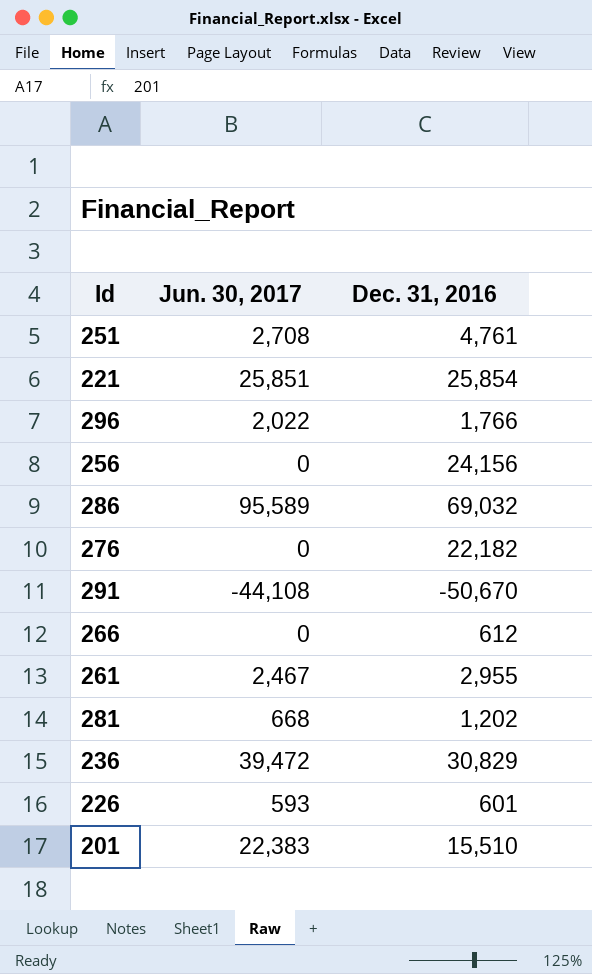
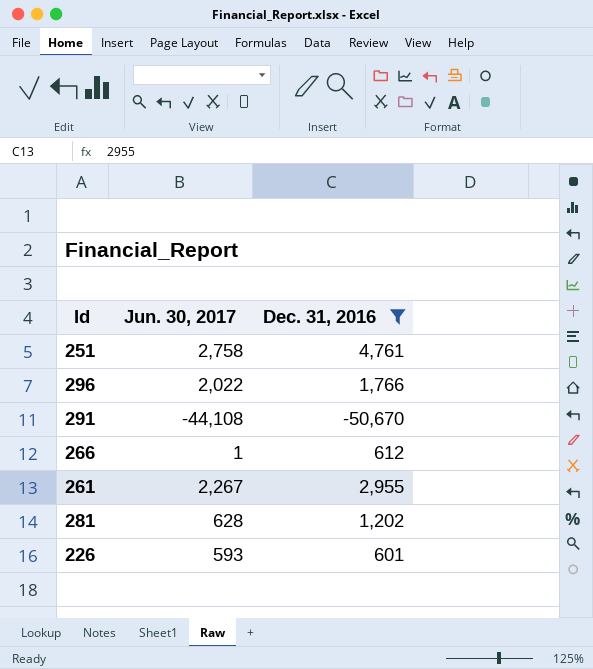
filter: none -> Dec. 31, 2016 <= 4,761
251 | Jun. 30, 2017: 2,708 -> 2,758
266 | Jun. 30, 2017: 0 -> 1
261 | Jun. 30, 2017: 2,467 -> 2,267
281 | Jun. 30, 2017: 668 -> 628

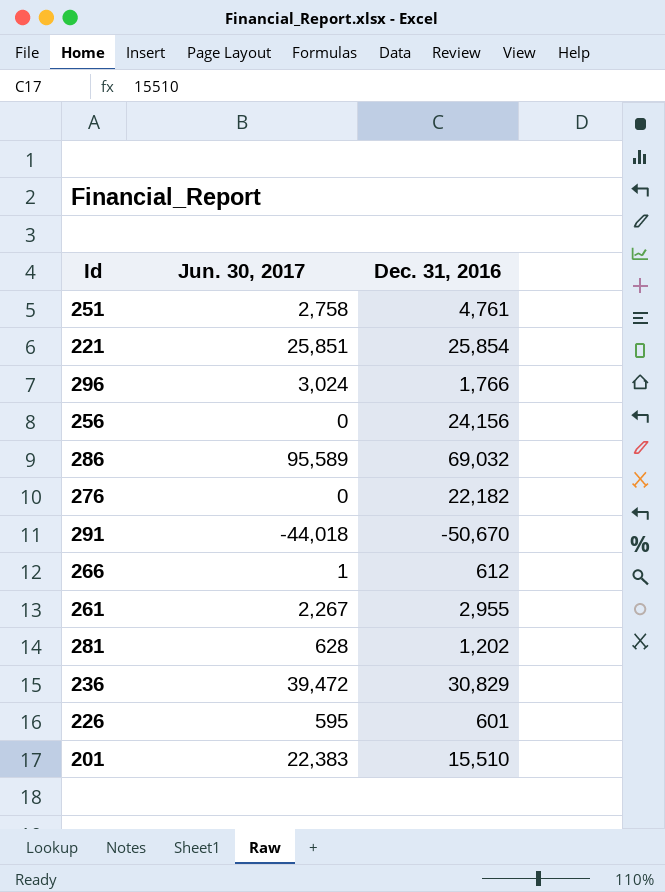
filter: Dec. 31, 2016 <= 4,761 -> none
296 | Jun. 30, 2017: 2,022 -> 3,024
291 | Jun. 30, 2017: -44,108 -> -44,018
226 | Jun. 30, 2017: 593 -> 595

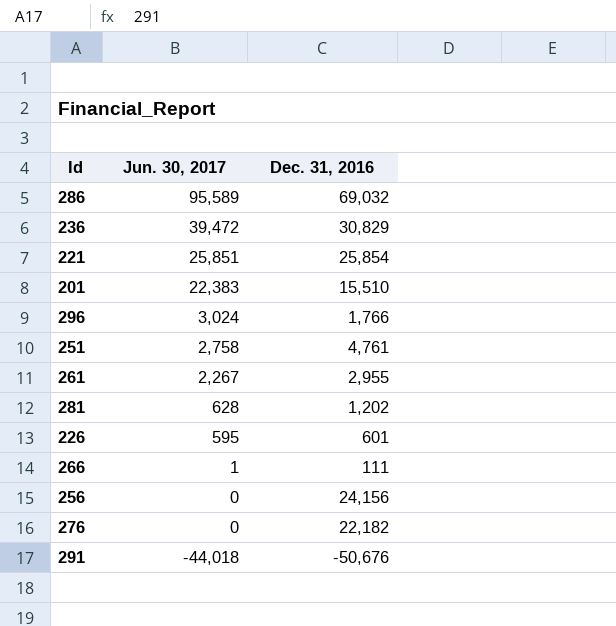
row order: none -> Jun. 30, 2017 descending
266 | Dec. 31, 2016: 612 -> 111
291 | Dec. 31, 2016: -50,670 -> -50,676

